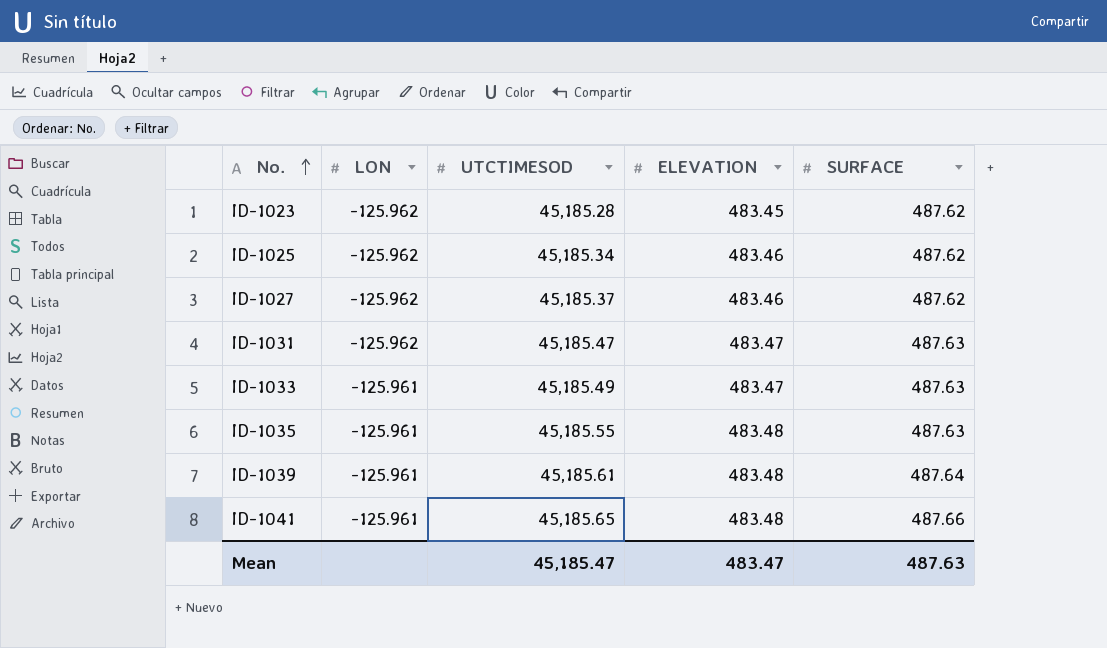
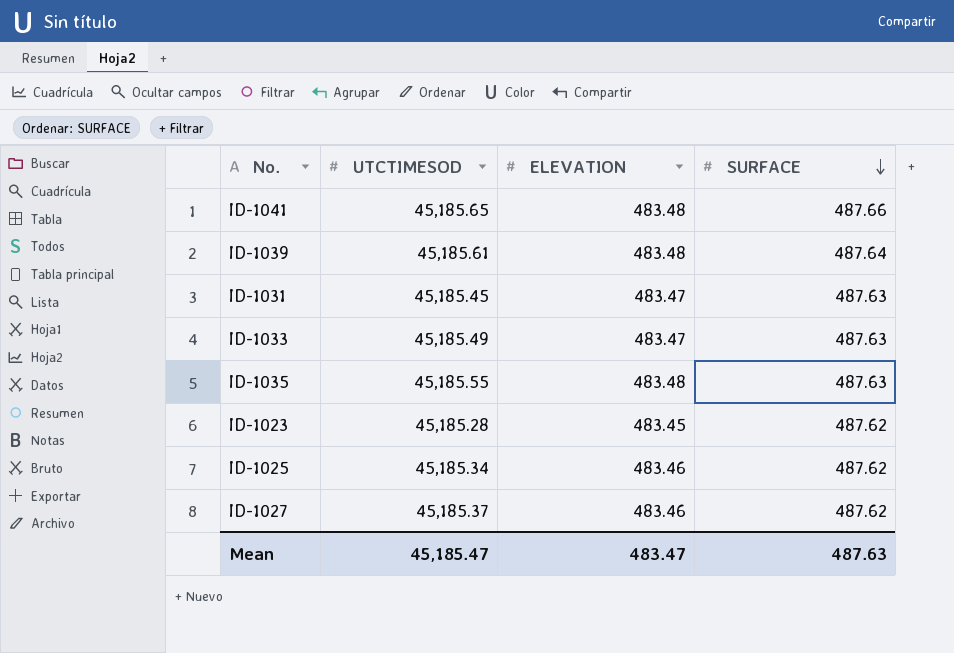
row order: No. ascending -> SURFACE descending
column LON | position: 2 -> none
ID-1031 | UTCTIMESOD: 45,185.47 -> 45,185.45

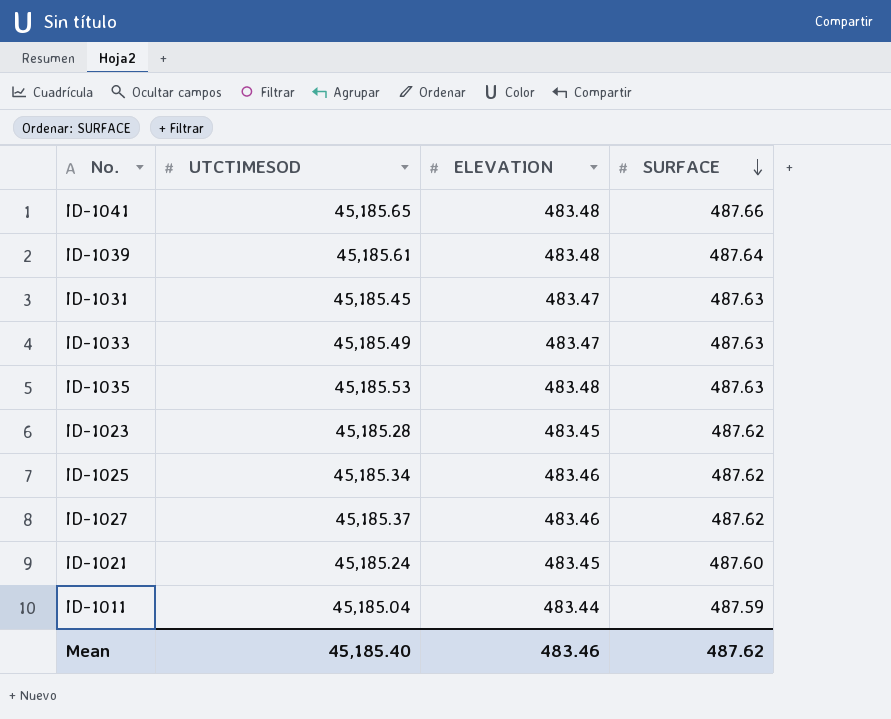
ID-1035 | UTCTIMESOD: 45,185.55 -> 45,185.53
row ID-1021: none -> 45,185.24 | 483.45 | 487.60
row ID-1011: none -> 45,185.04 | 483.44 | 487.59
Mean | UTCTIMESOD: 45,185.47 -> 45,185.40
Mean | ELEVATION: 483.47 -> 483.46
Mean | SURFACE: 487.63 -> 487.62

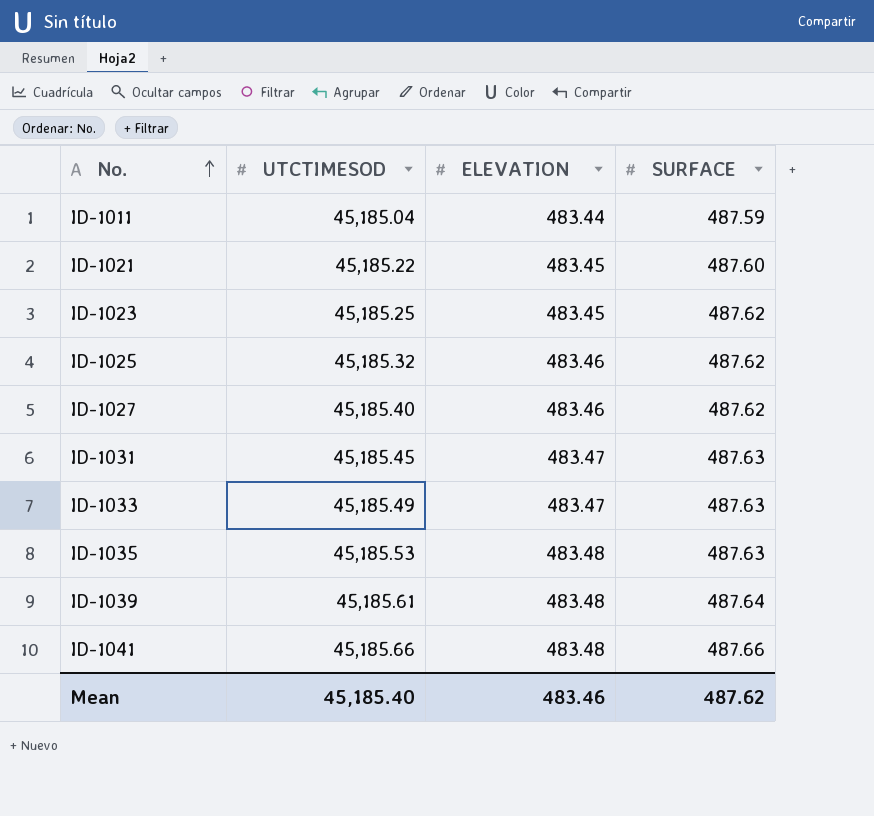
row order: SURFACE descending -> No. ascending
ID-1021 | UTCTIMESOD: 45,185.24 -> 45,185.22
ID-1023 | UTCTIMESOD: 45,185.28 -> 45,185.25
ID-1025 | UTCTIMESOD: 45,185.34 -> 45,185.32
ID-1027 | UTCTIMESOD: 45,185.37 -> 45,185.40
ID-1041 | UTCTIMESOD: 45,185.65 -> 45,185.66

